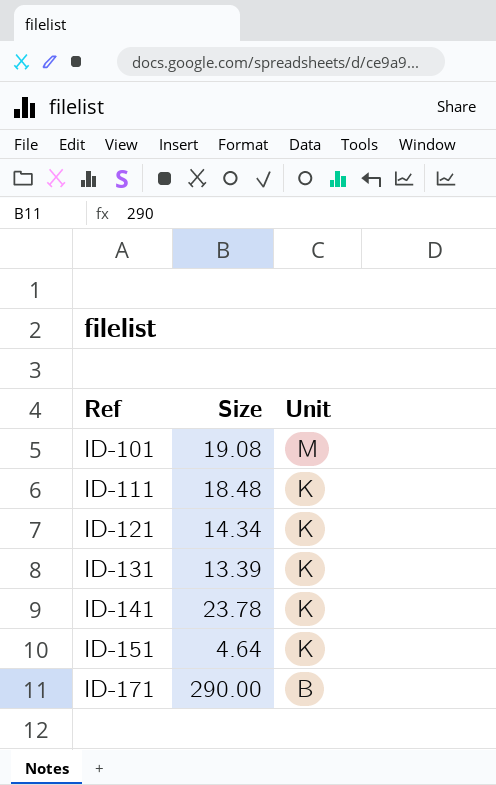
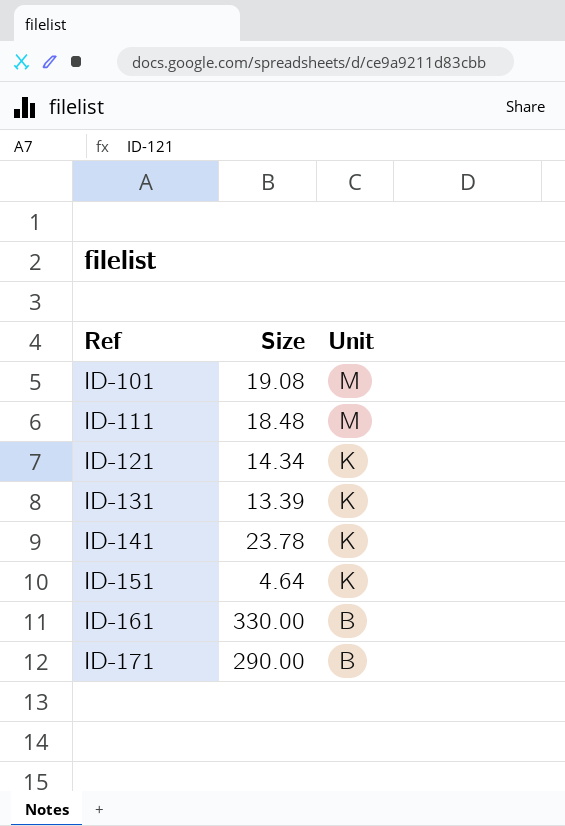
ID-111 | Unit: K -> M
row ID-161: none -> 330.00 | B

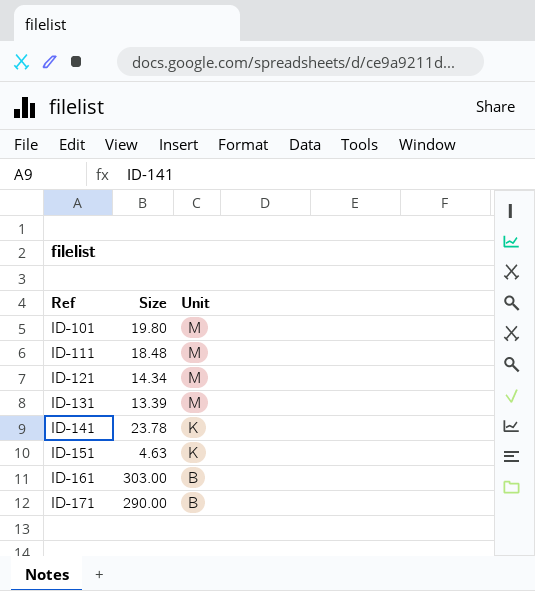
ID-101 | Size: 19.08 -> 19.80
ID-121 | Unit: K -> M
ID-131 | Unit: K -> M
ID-151 | Size: 4.64 -> 4.63
ID-161 | Size: 330.00 -> 303.00

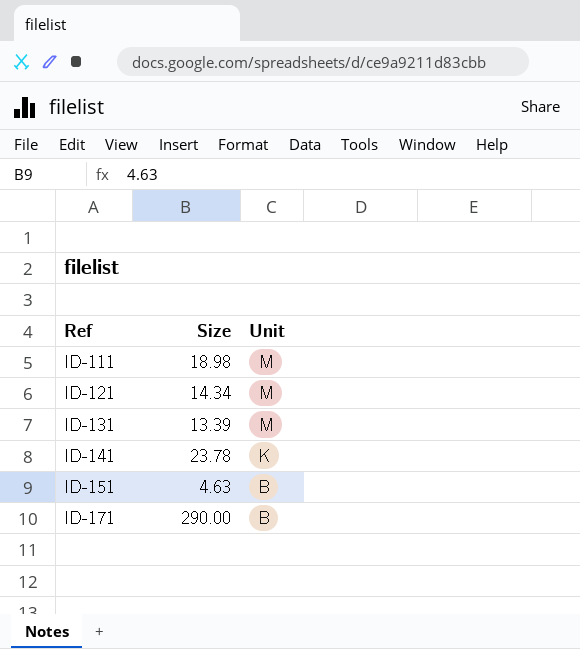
row ID-101: 19.80 | M -> none
row ID-161: 303.00 | B -> none
ID-111 | Size: 18.48 -> 18.98
ID-151 | Unit: K -> B

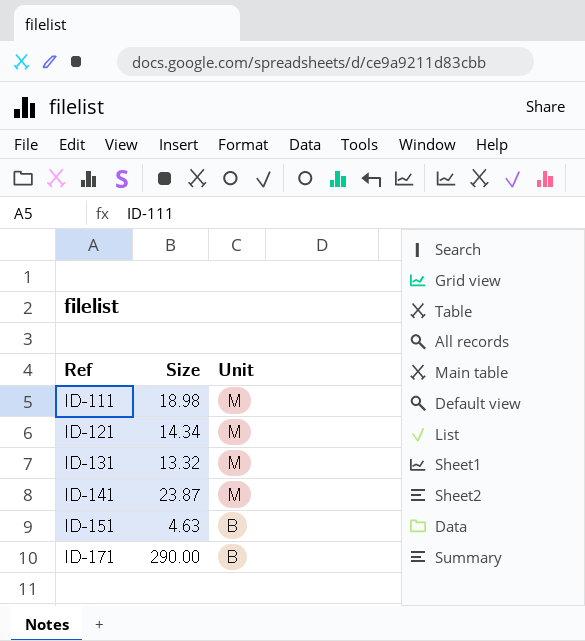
ID-131 | Size: 13.39 -> 13.32
ID-141 | Size: 23.78 -> 23.87
ID-141 | Unit: K -> M

